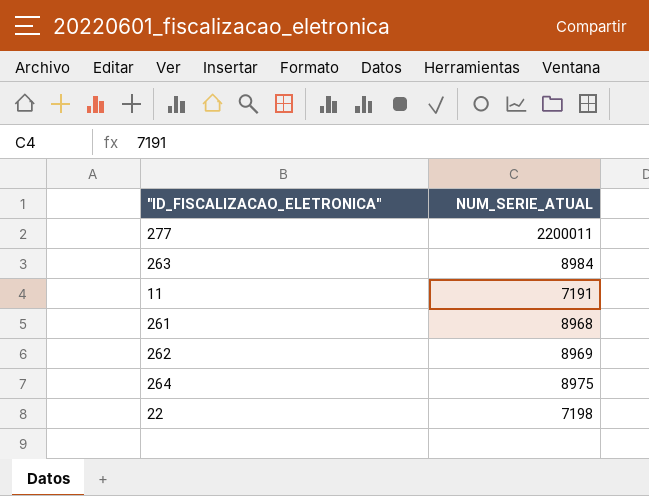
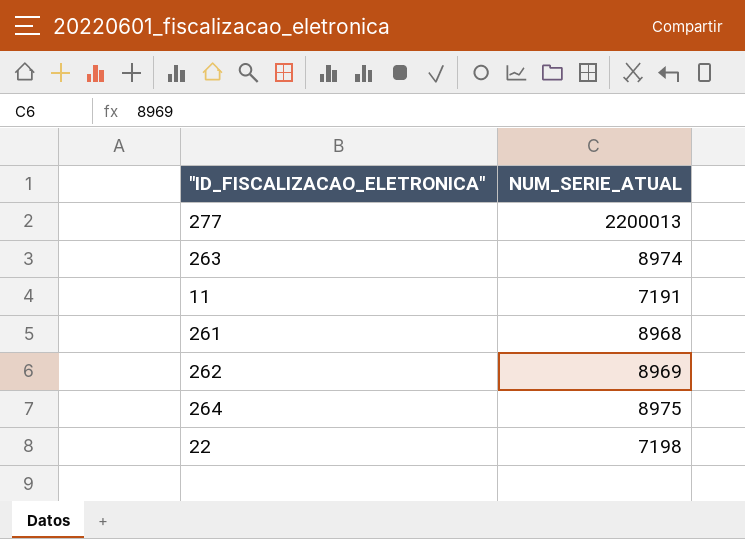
277 | NUM_SERIE_ATUAL: 2200011 -> 2200013
263 | NUM_SERIE_ATUAL: 8984 -> 8974

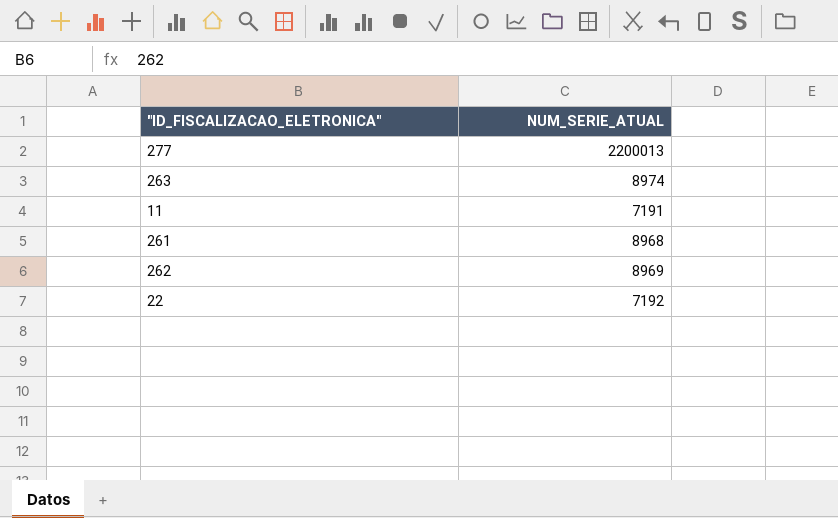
row 264: 8975 -> none
22 | NUM_SERIE_ATUAL: 7198 -> 7192

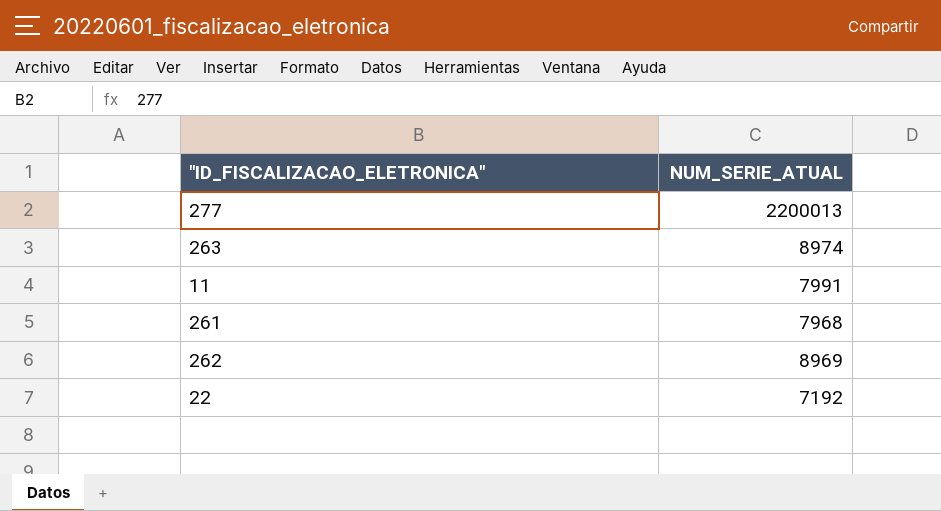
11 | NUM_SERIE_ATUAL: 7191 -> 7991
261 | NUM_SERIE_ATUAL: 8968 -> 7968

